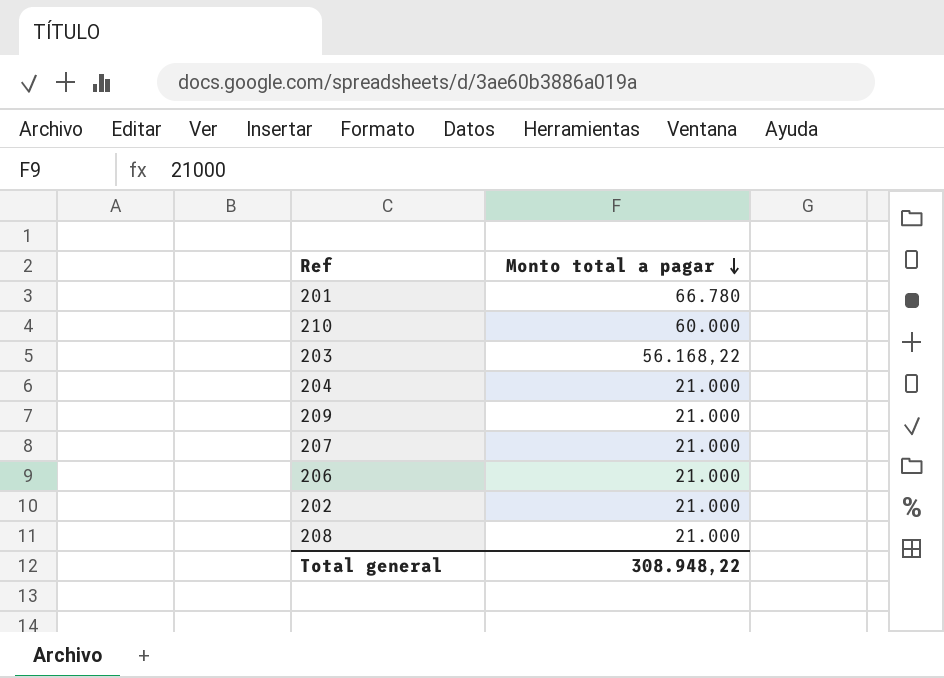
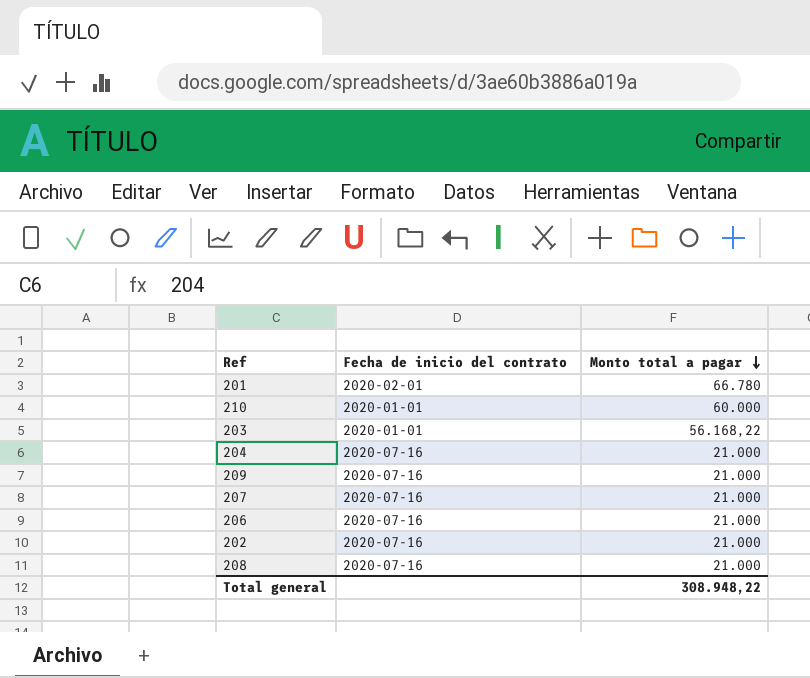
column Fecha de inicio del contrato | position: none -> 2

